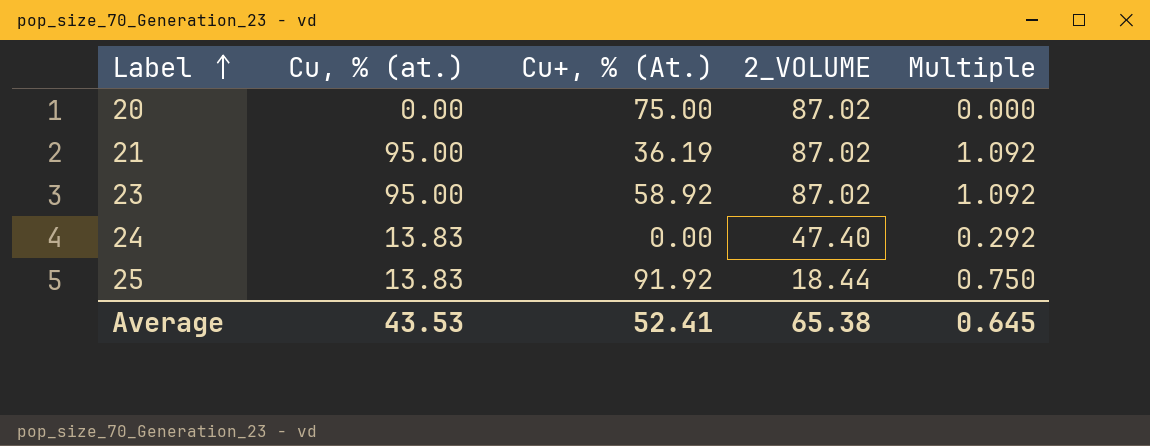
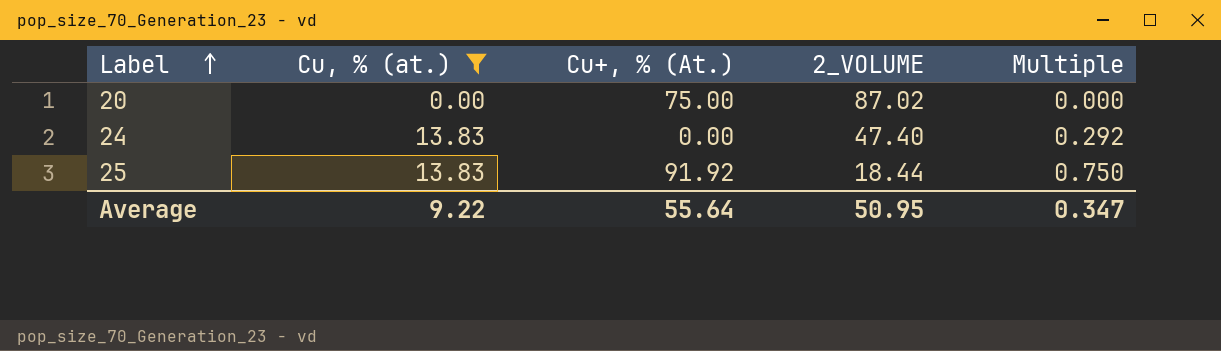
filter: none -> Cu, % (at.) != 95.00
Average | Cu, % (at.): 43.53 -> 9.22
Average | Cu+, % (At.): 52.41 -> 55.64
Average | 2_VOLUME: 65.38 -> 50.95
Average | Multiple: 0.645 -> 0.347

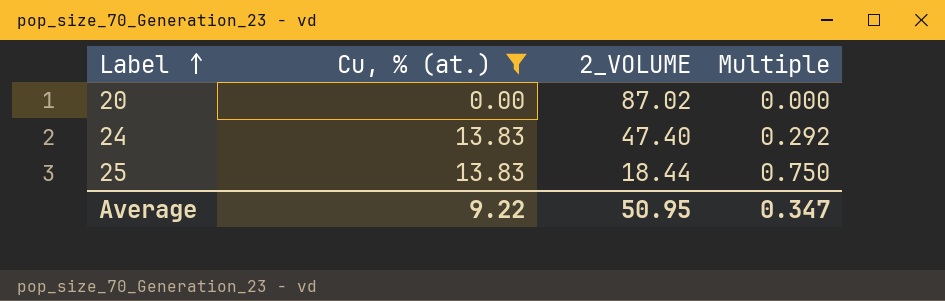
column Cu+, % (At.) | position: 3 -> none

